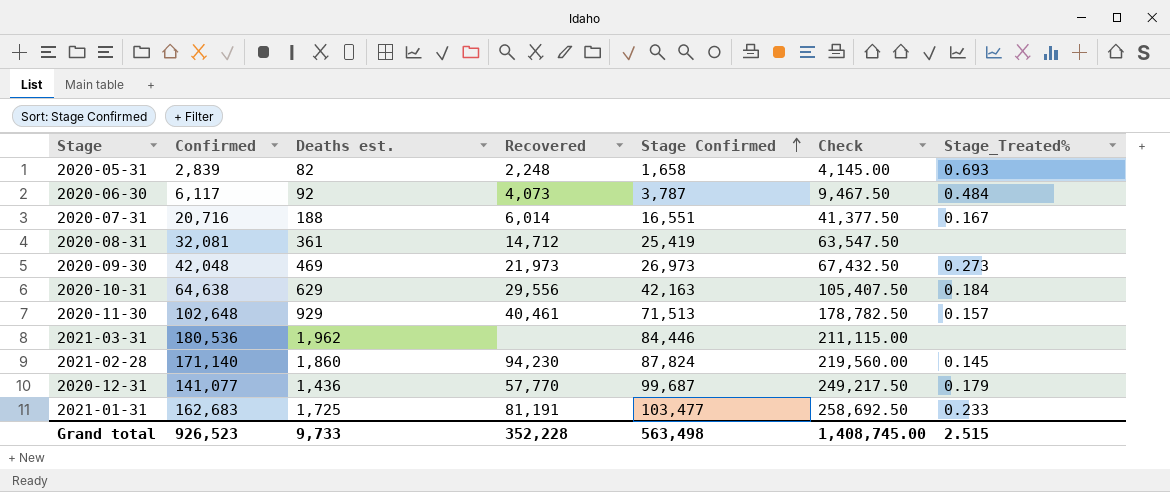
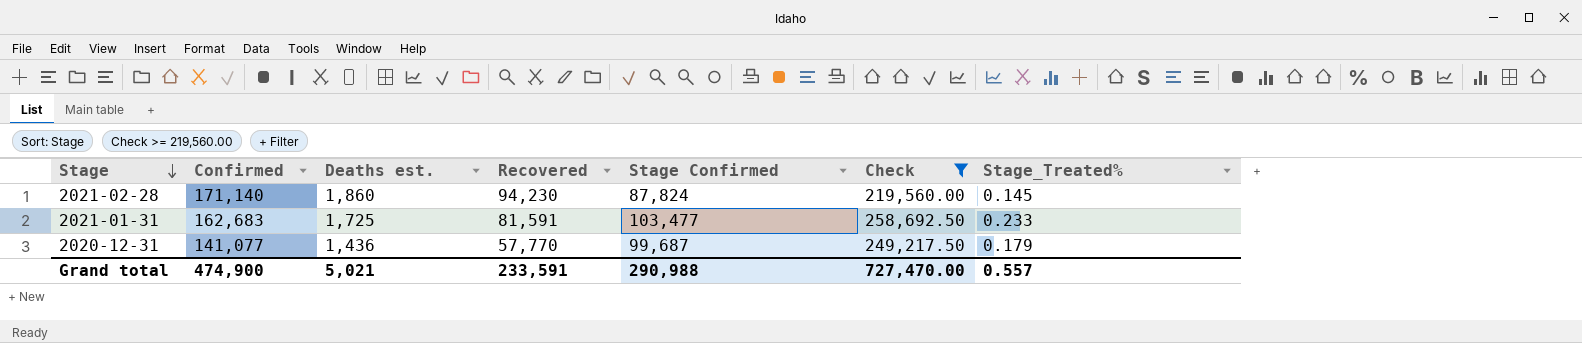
filter: none -> Check >= 219,560.00
row order: Stage Confirmed ascending -> Stage descending
2021-01-31 | Recovered: 81,191 -> 81,591
Grand total | Confirmed: 926,523 -> 474,900
Grand total | Deaths est.: 9,733 -> 5,021
Grand total | Recovered: 352,228 -> 233,591
Grand total | Stage Confirmed: 563,498 -> 290,988
Grand total | Check: 1,408,745.00 -> 727,470.00
Grand total | Stage_Treated%: 2.515 -> 0.557

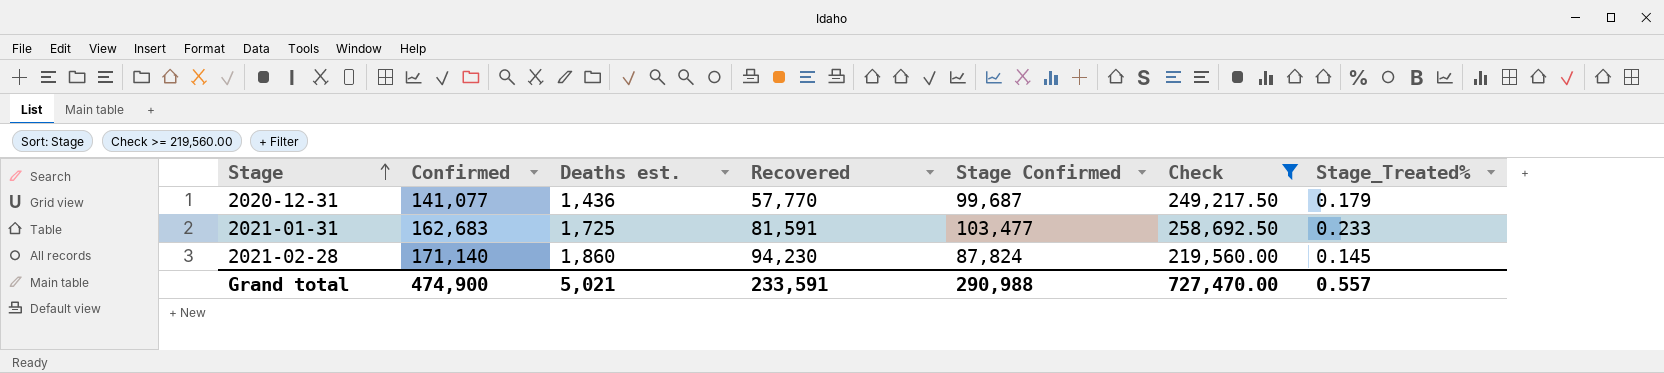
row order: Stage descending -> Stage ascending

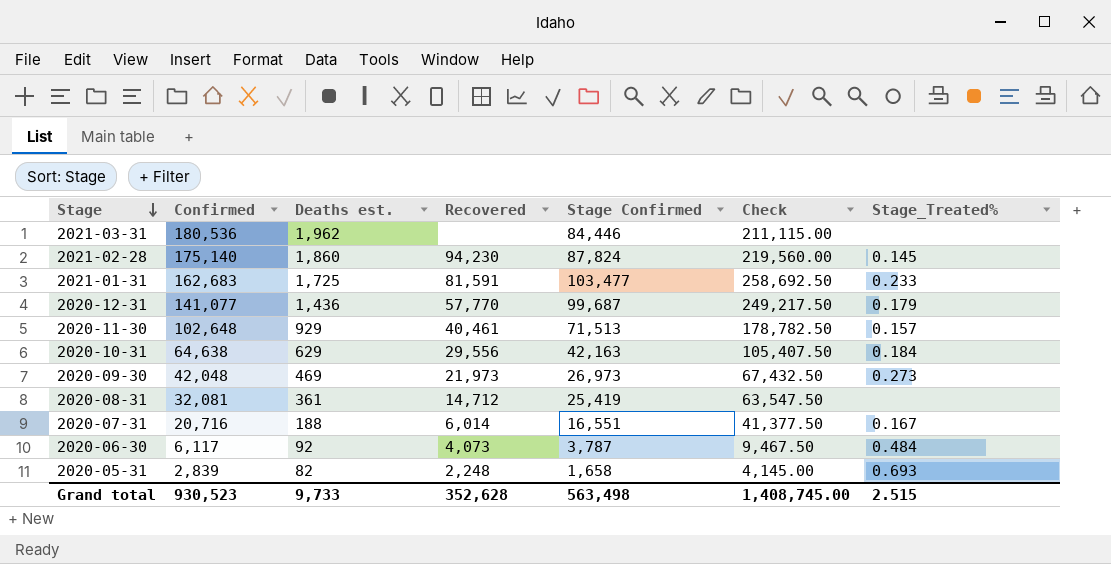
filter: Check >= 219,560.00 -> none
row order: Stage ascending -> Stage descending
2021-02-28 | Confirmed: 171,140 -> 175,140
Grand total | Confirmed: 474,900 -> 930,523
Grand total | Deaths est.: 5,021 -> 9,733
Grand total | Recovered: 233,591 -> 352,628
Grand total | Stage Confirmed: 290,988 -> 563,498
Grand total | Check: 727,470.00 -> 1,408,745.00
Grand total | Stage_Treated%: 0.557 -> 2.515

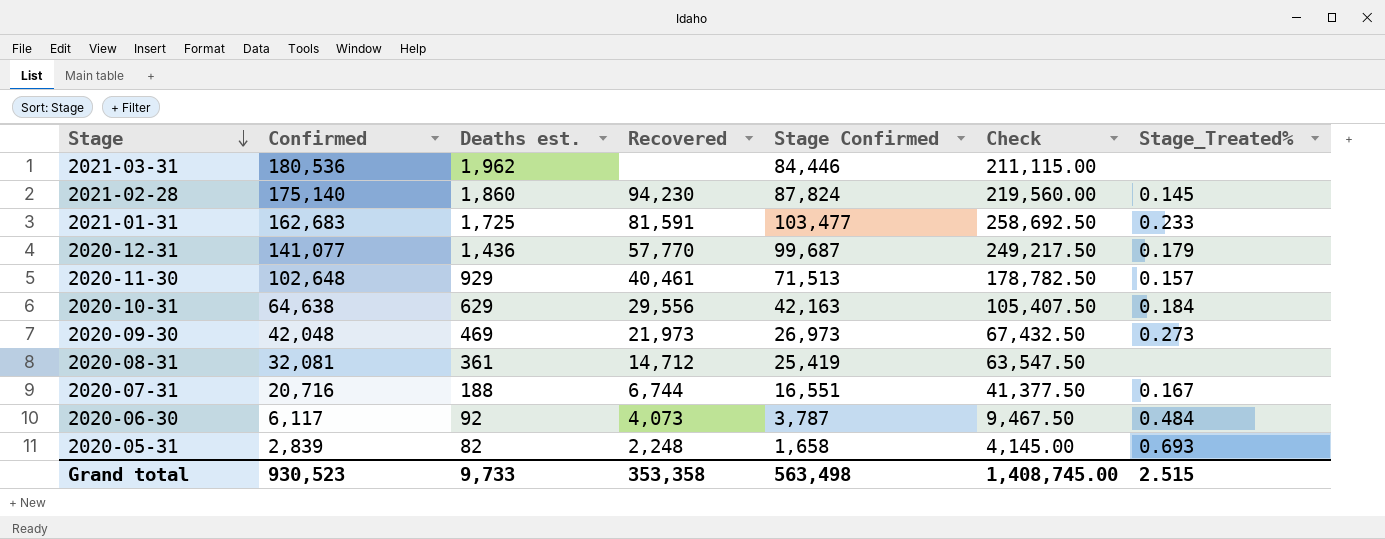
2020-07-31 | Recovered: 6,014 -> 6,744
Grand total | Recovered: 352,628 -> 353,358

